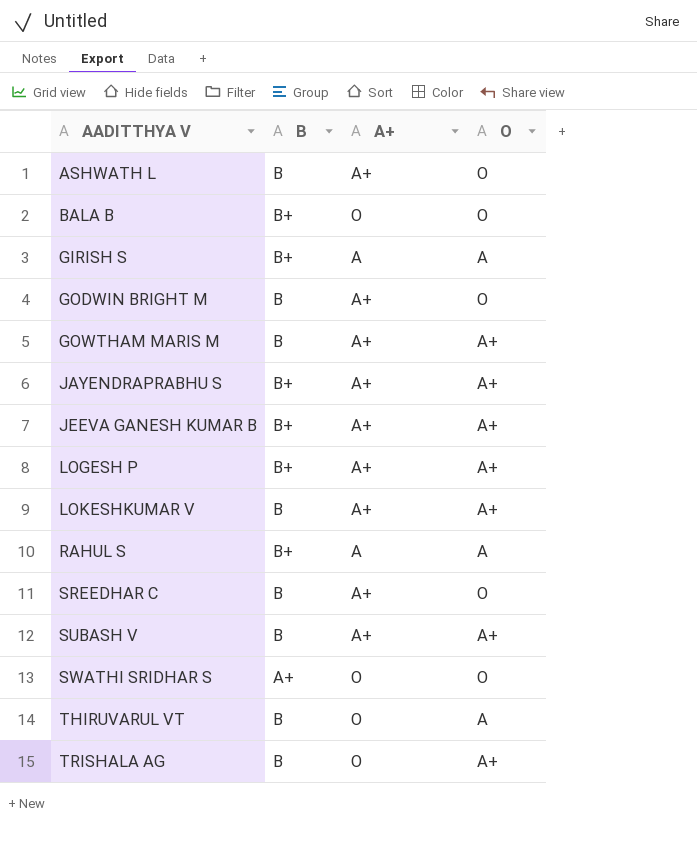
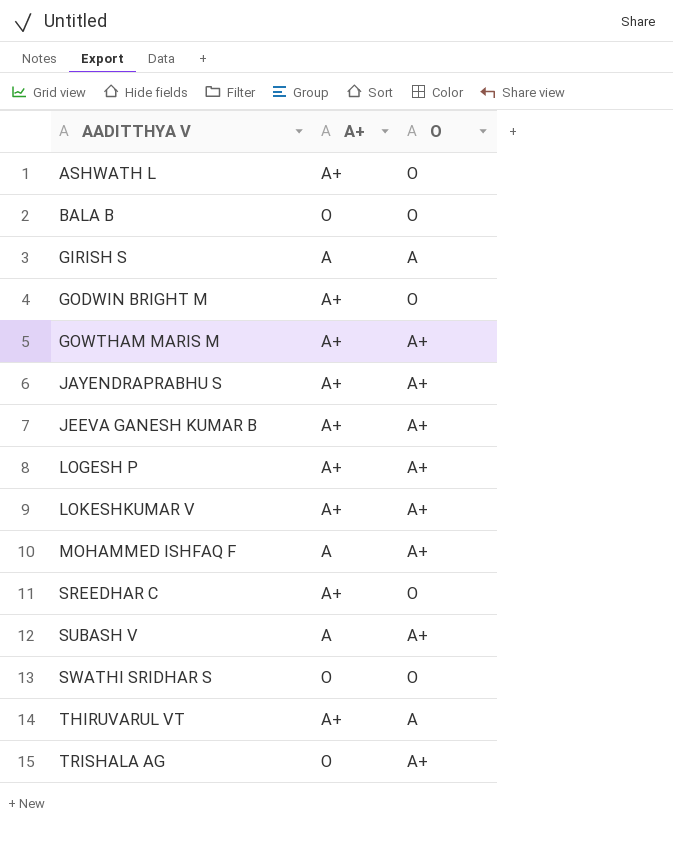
column B | position: 2 -> none
row RAHUL S: B+ | A | A -> none
row MOHAMMED ISHFAQ F: none -> A | A+
SUBASH V | A+: A+ -> A
THIRUVARUL VT | A+: O -> A+

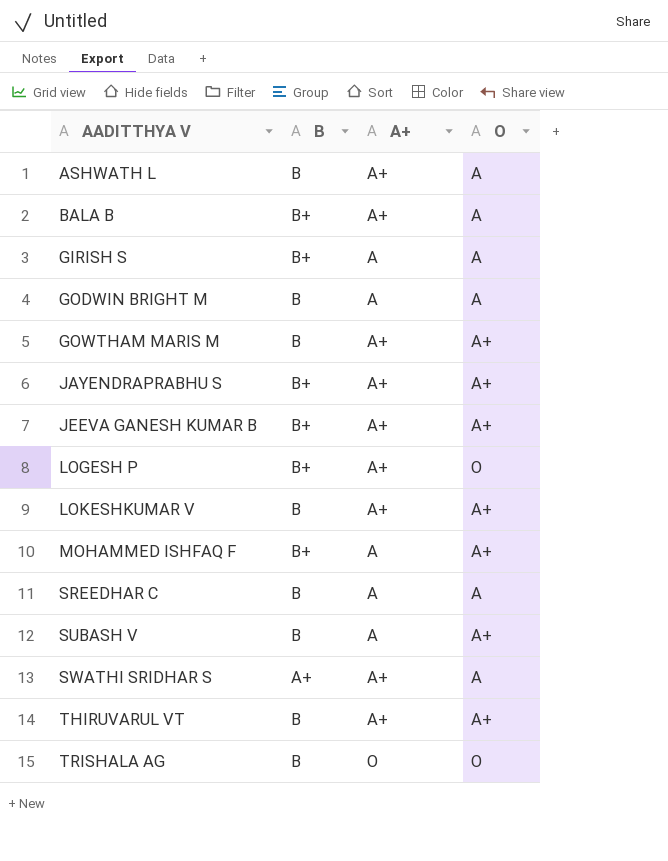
column B | position: none -> 2
ASHWATH L | O: O -> A
BALA B | A+: O -> A+
BALA B | O: O -> A
GODWIN BRIGHT M | A+: A+ -> A
GODWIN BRIGHT M | O: O -> A
LOGESH P | O: A+ -> O
SREEDHAR C | A+: A+ -> A
SREEDHAR C | O: O -> A
SWATHI SRIDHAR S | A+: O -> A+
SWATHI SRIDHAR S | O: O -> A
THIRUVARUL VT | O: A -> A+
TRISHALA AG | O: A+ -> O

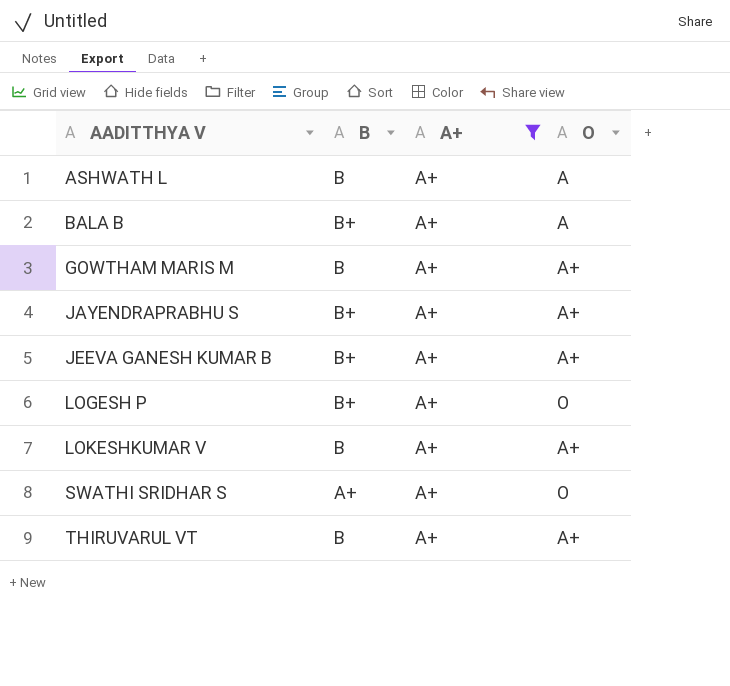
filter: none -> A+ = A+
SWATHI SRIDHAR S | O: A -> O

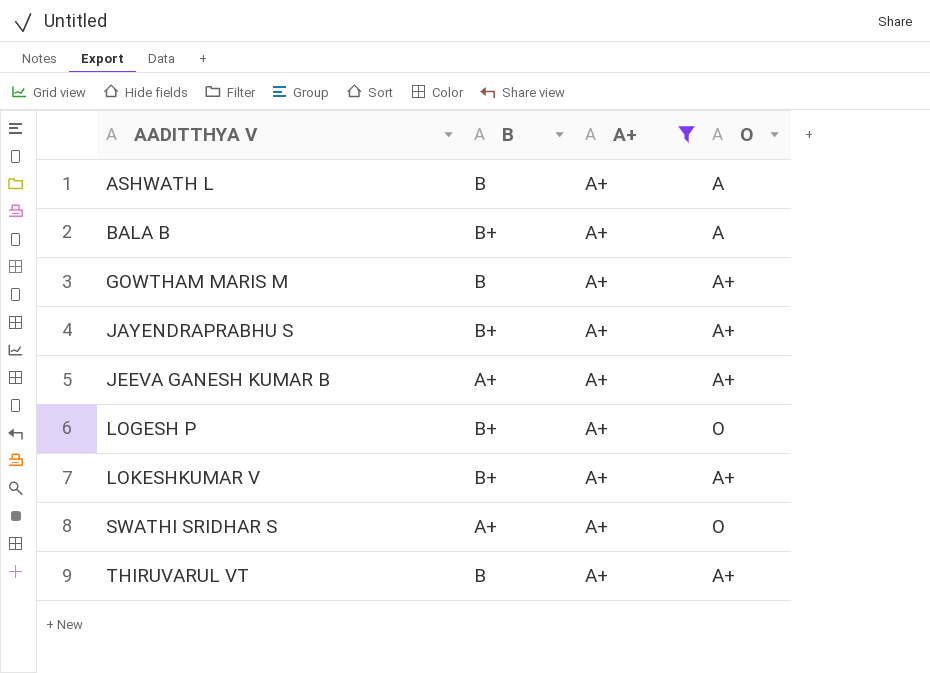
JEEVA GANESH KUMAR B | B: B+ -> A+
LOKESHKUMAR V | B: B -> B+

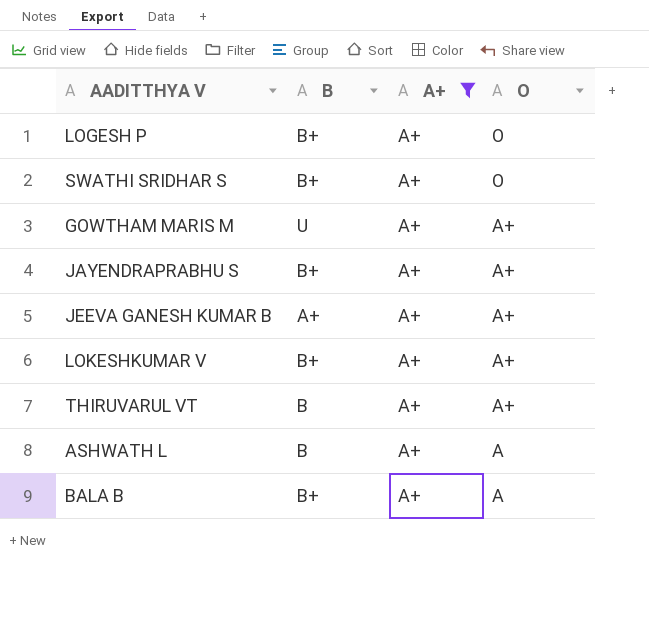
row order: AADITTHYA V ascending -> O descending
SWATHI SRIDHAR S | B: A+ -> B+
GOWTHAM MARIS M | B: B -> U

